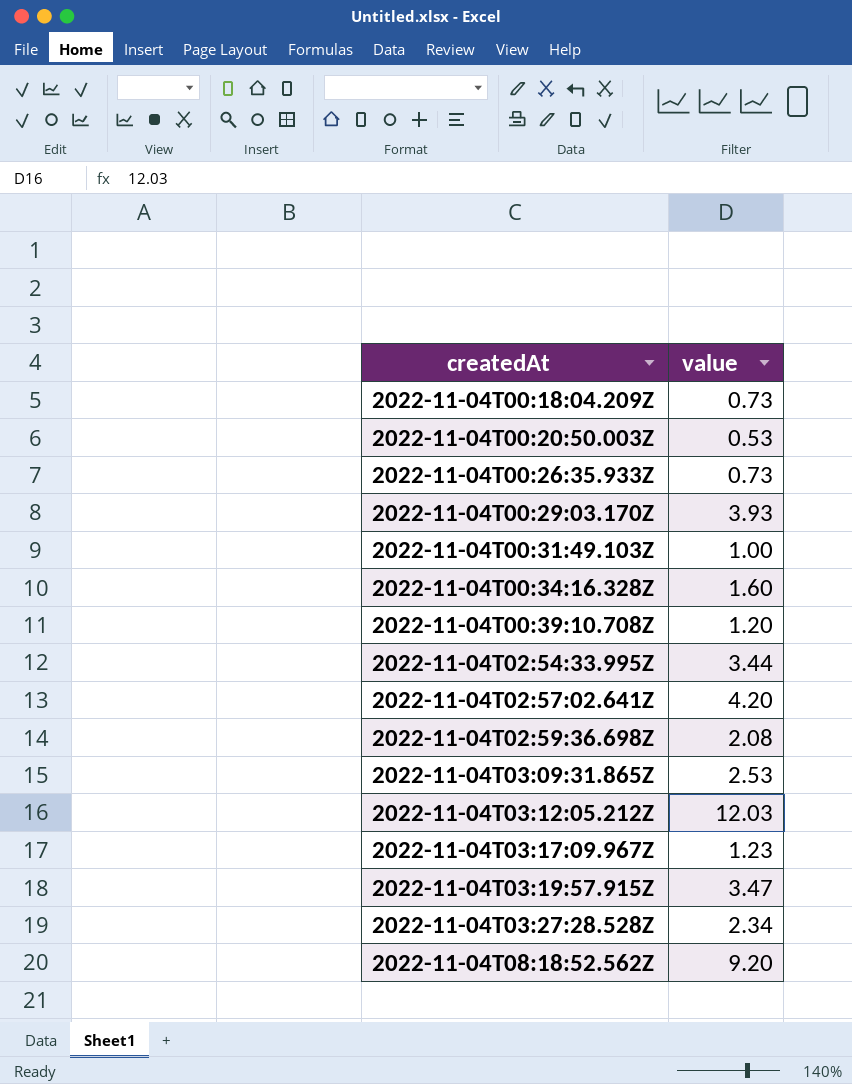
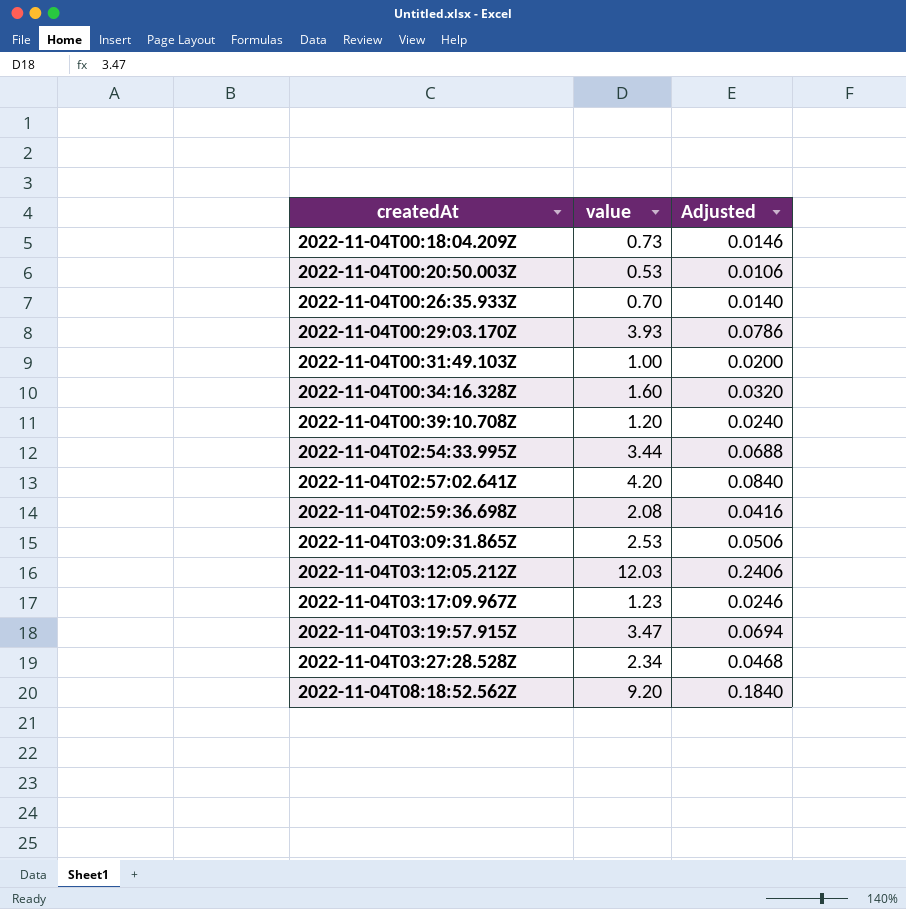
column Adjusted | formula: none -> [value] * 0.02
2022-11-04T00:26:35.933Z | value: 0.73 -> 0.70

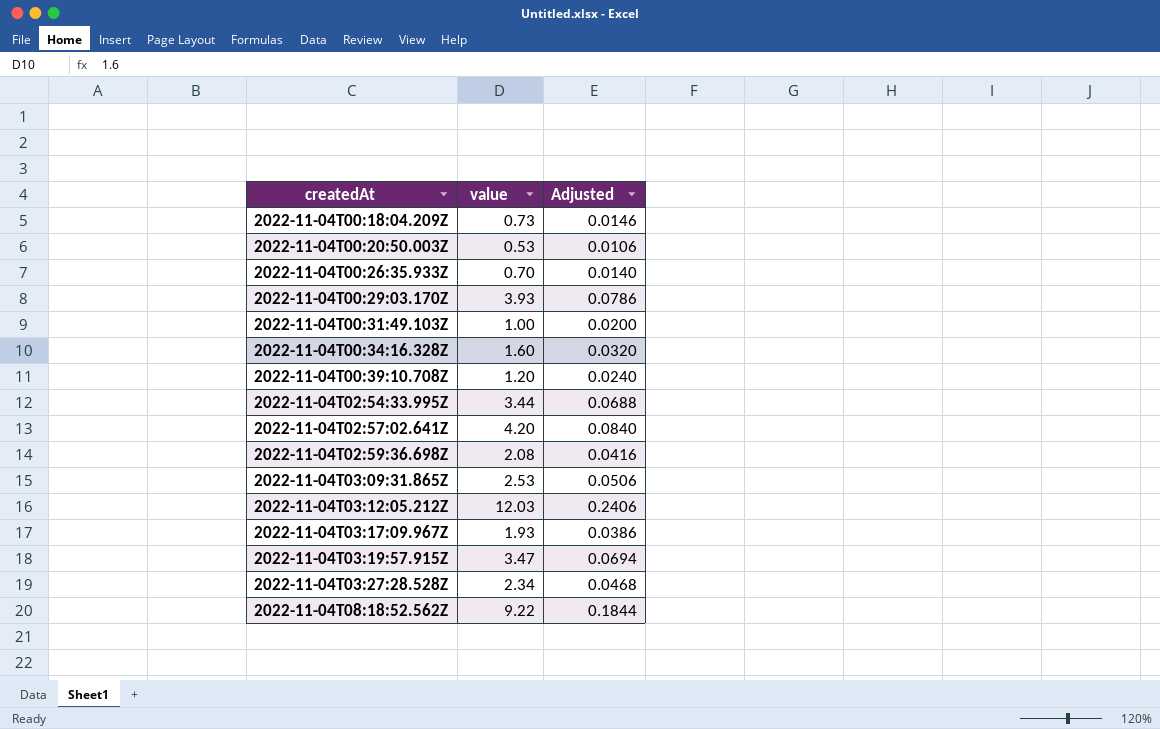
2022-11-04T03:17:09.967Z | value: 1.23 -> 1.93
2022-11-04T03:17:09.967Z | Adjusted: 0.0246 -> 0.0386
2022-11-04T08:18:52.562Z | value: 9.20 -> 9.22
2022-11-04T08:18:52.562Z | Adjusted: 0.1840 -> 0.1844

